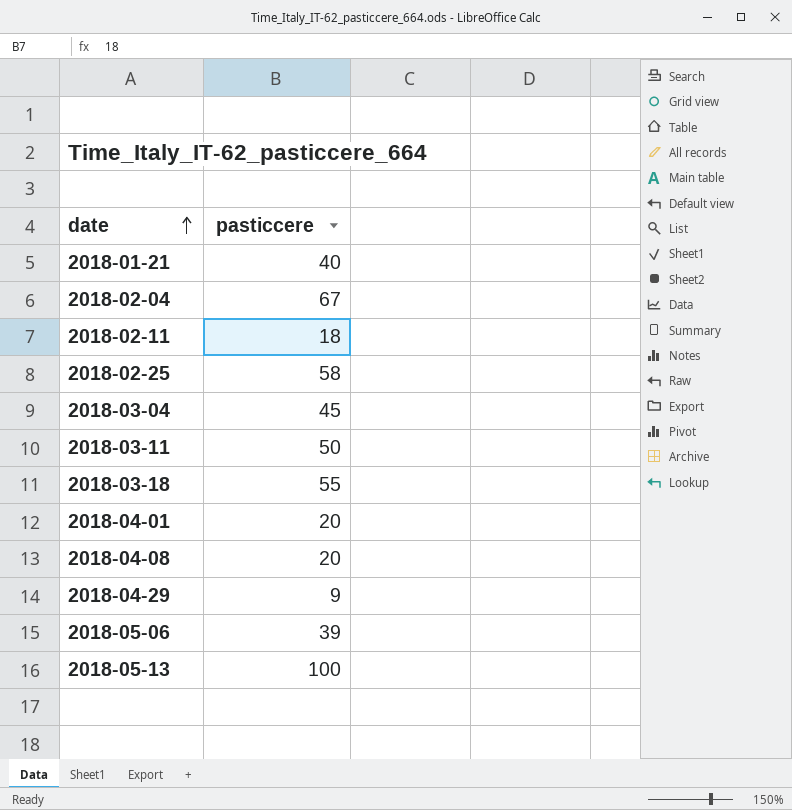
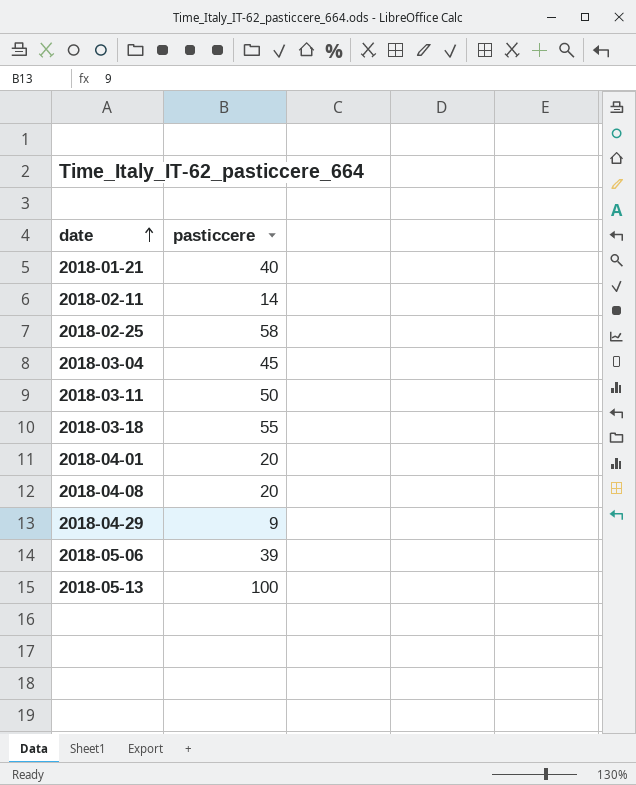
row 2018-02-04: 67 -> none
2018-02-11 | pasticcere: 18 -> 14

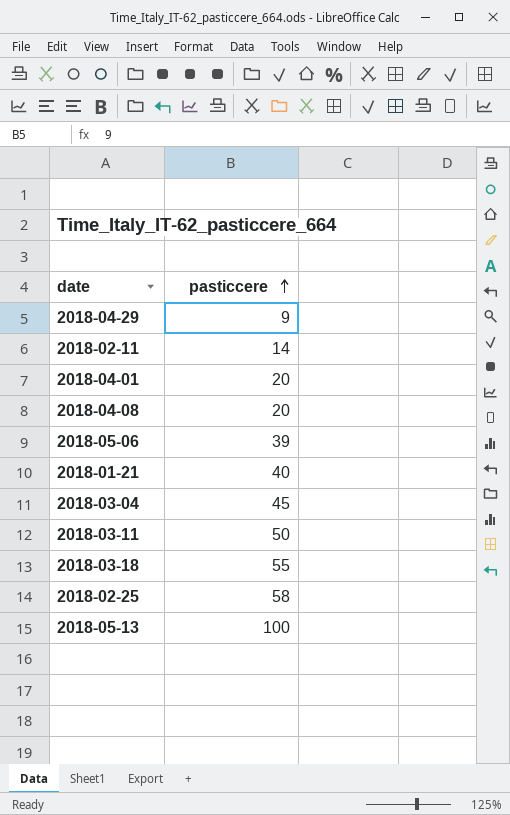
row order: date ascending -> pasticcere ascending

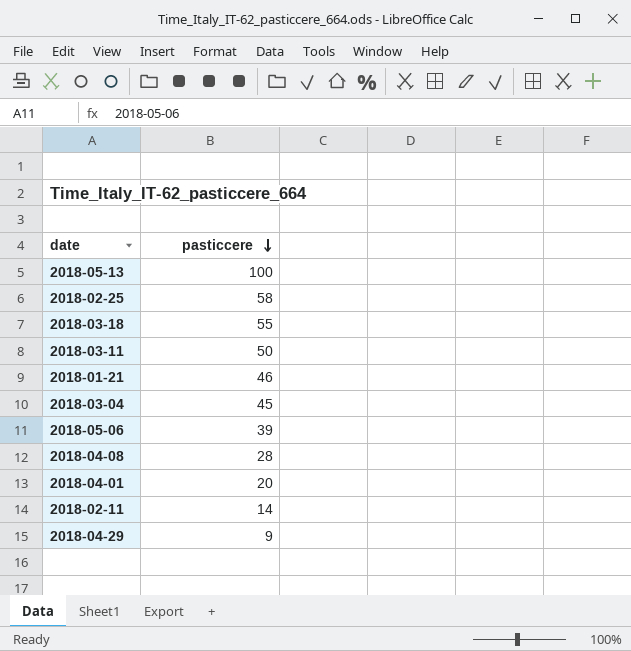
row order: pasticcere ascending -> pasticcere descending
2018-01-21 | pasticcere: 40 -> 46
2018-04-08 | pasticcere: 20 -> 28

